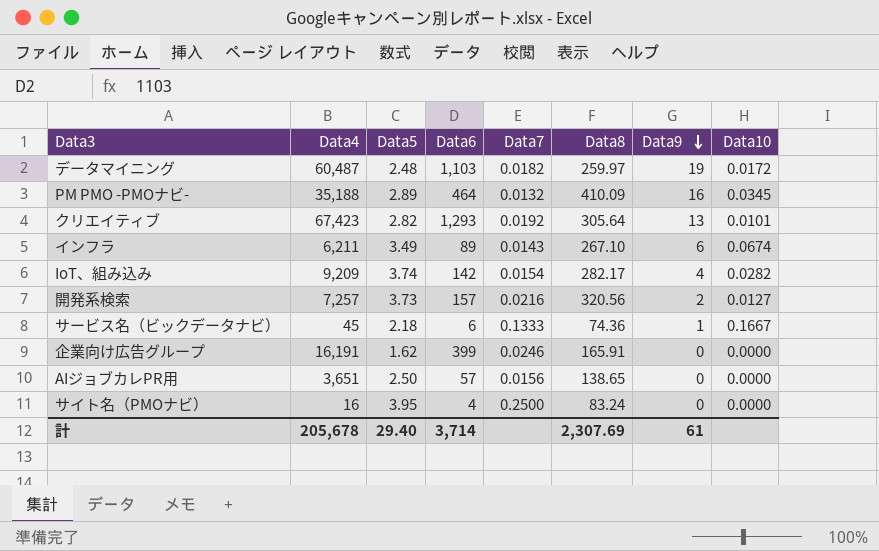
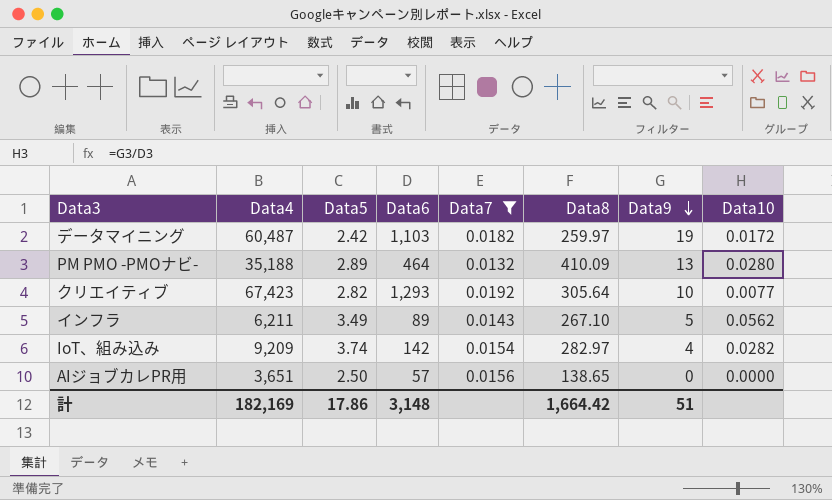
filter: none -> Data7 <= 0.0192
データマイニング | Data5: 2.48 -> 2.42
PM PMO -PMOナビ- | Data9: 16 -> 13
PM PMO -PMOナビ- | Data10: 0.0345 -> 0.0280
クリエイティブ | Data9: 13 -> 10
クリエイティブ | Data10: 0.0101 -> 0.0077
インフラ | Data9: 6 -> 5
インフラ | Data10: 0.0674 -> 0.0562
IoT、組み込み | Data8: 282.17 -> 282.97
計 | Data4: 205,678 -> 182,169
計 | Data5: 29.40 -> 17.86
計 | Data6: 3,714 -> 3,148
計 | Data8: 2,307.69 -> 1,664.42
計 | Data9: 61 -> 51

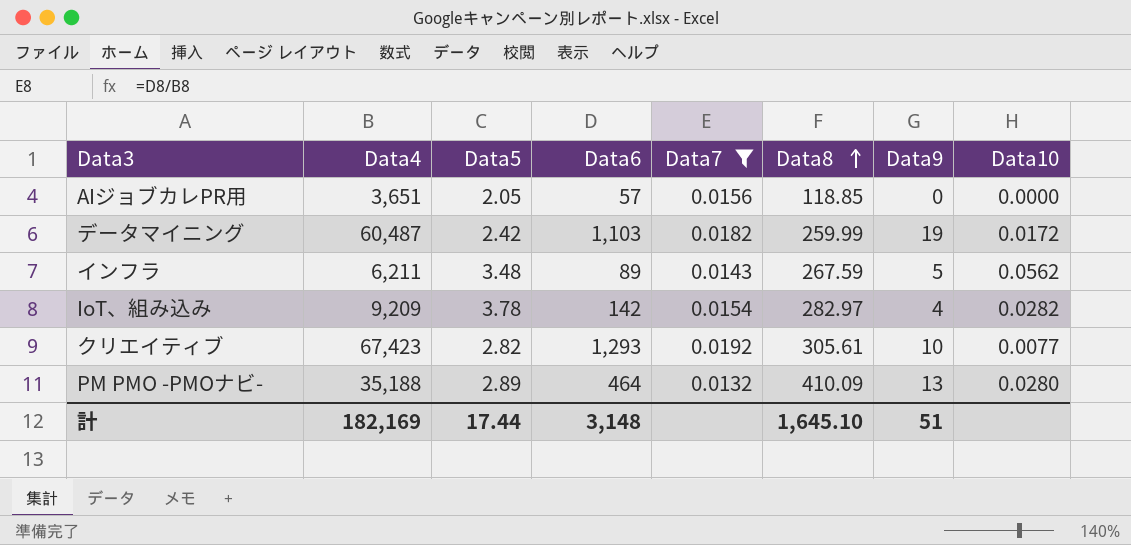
row order: Data9 descending -> Data8 ascending
AIジョブカレPR用 | Data5: 2.50 -> 2.05
AIジョブカレPR用 | Data8: 138.65 -> 118.85
データマイニング | Data8: 259.97 -> 259.99
インフラ | Data5: 3.49 -> 3.48
インフラ | Data8: 267.10 -> 267.59
IoT、組み込み | Data5: 3.74 -> 3.78
クリエイティブ | Data8: 305.64 -> 305.61
計 | Data5: 17.86 -> 17.44
計 | Data8: 1,664.42 -> 1,645.10

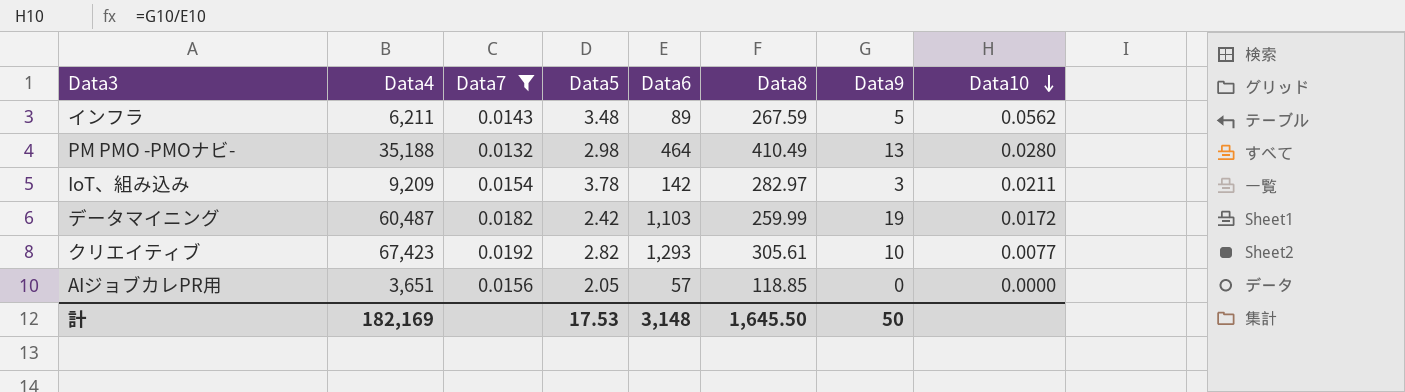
row order: Data8 ascending -> Data10 descending
column Data7 | position: 5 -> 3
PM PMO -PMOナビ- | Data5: 2.89 -> 2.98
PM PMO -PMOナビ- | Data8: 410.09 -> 410.49
IoT、組み込み | Data9: 4 -> 3
IoT、組み込み | Data10: 0.0282 -> 0.0211
計 | Data5: 17.44 -> 17.53
計 | Data8: 1,645.10 -> 1,645.50
計 | Data9: 51 -> 50

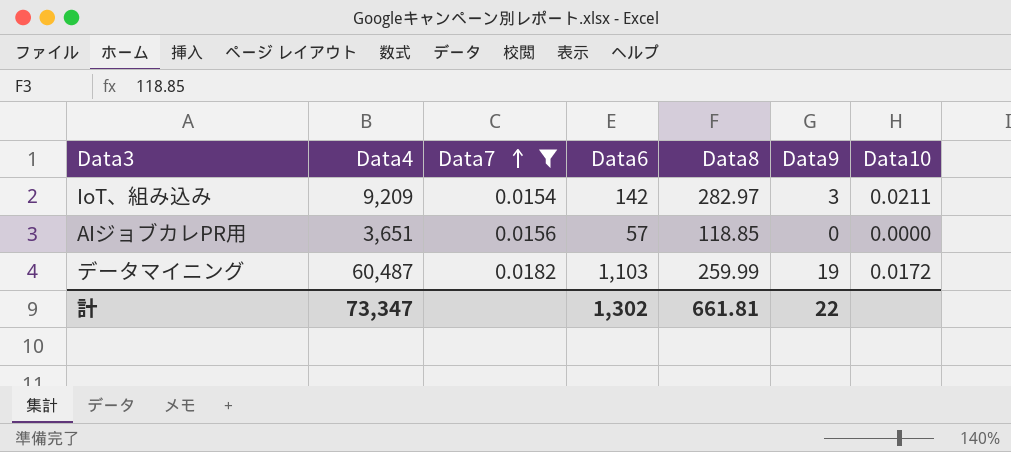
row order: Data10 descending -> Data7 ascending
column Data5 | position: 4 -> none
row インフラ: 6,211 | 0.0143 | 3.48 | 89 | 267.59 | 5 | 0.0562 -> none
row PM PMO -PMOナビ-: 35,188 | 0.0132 | 2.98 | 464 | 410.49 | 13 | 0.0280 -> none
row クリエイティブ: 67,423 | 0.0192 | 2.82 | 1,293 | 305.61 | 10 | 0.0077 -> none
計 | Data4: 182,169 -> 73,347
計 | Data6: 3,148 -> 1,302
計 | Data8: 1,645.50 -> 661.81
計 | Data9: 50 -> 22

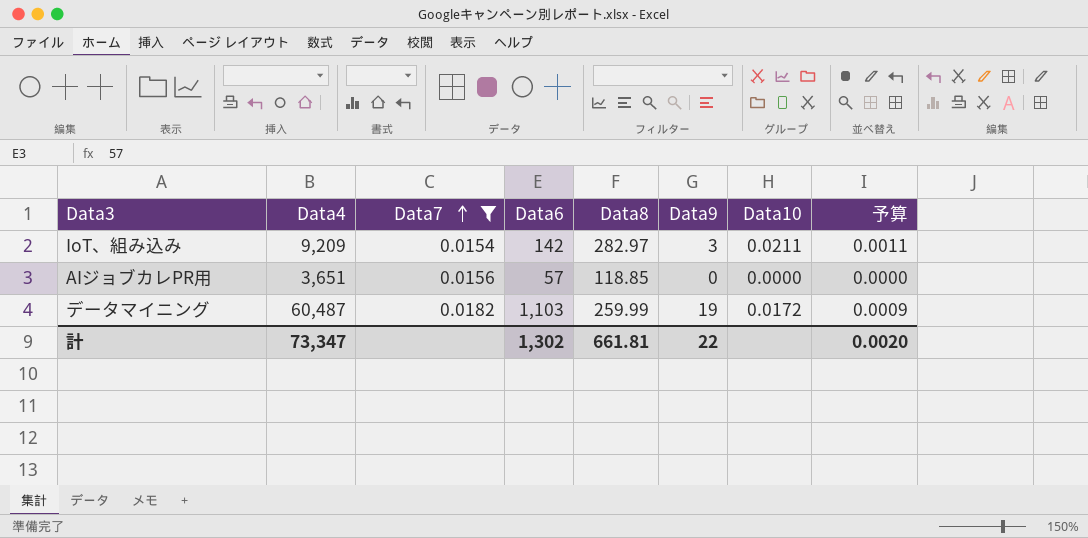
column 予算 | formula: none -> [Data10] * 0.05

